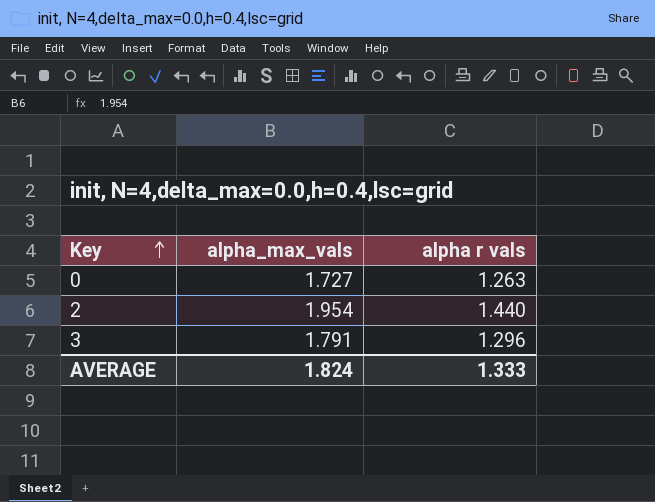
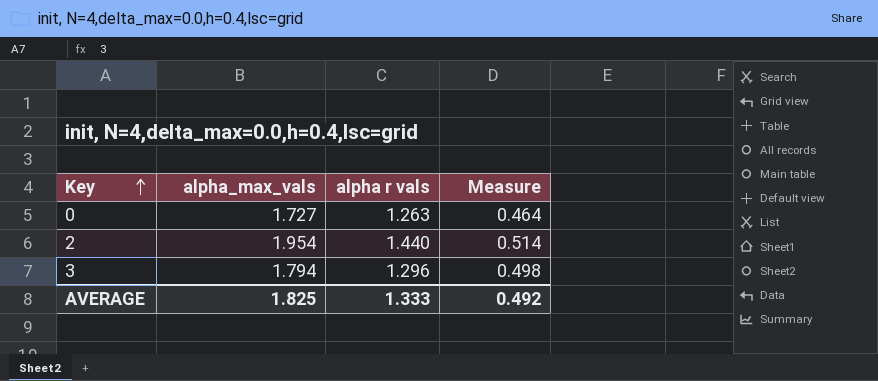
column Measure | formula: none -> [alpha_max_vals] - [alpha r vals]
3 | alpha_max_vals: 1.791 -> 1.794
AVERAGE | alpha_max_vals: 1.824 -> 1.825

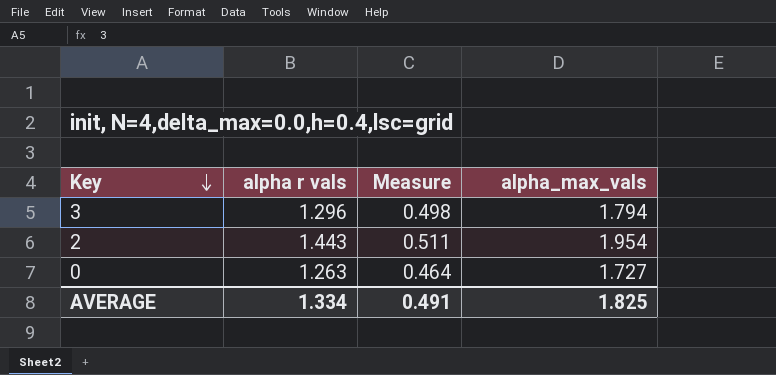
row order: Key ascending -> Key descending
column alpha_max_vals | position: 2 -> 4
2 | alpha r vals: 1.440 -> 1.443
2 | Measure: 0.514 -> 0.511
AVERAGE | alpha r vals: 1.333 -> 1.334
AVERAGE | Measure: 0.492 -> 0.491

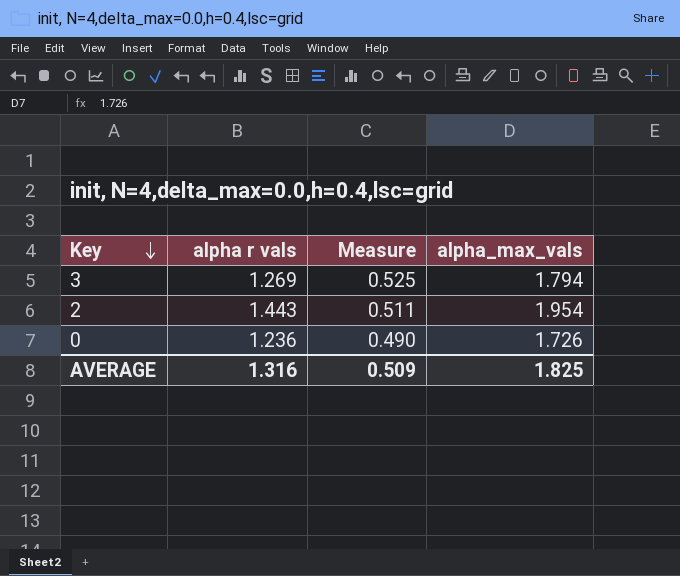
3 | alpha r vals: 1.296 -> 1.269
3 | Measure: 0.498 -> 0.525
0 | alpha r vals: 1.263 -> 1.236
0 | Measure: 0.464 -> 0.490
0 | alpha_max_vals: 1.727 -> 1.726
AVERAGE | alpha r vals: 1.334 -> 1.316
AVERAGE | Measure: 0.491 -> 0.509

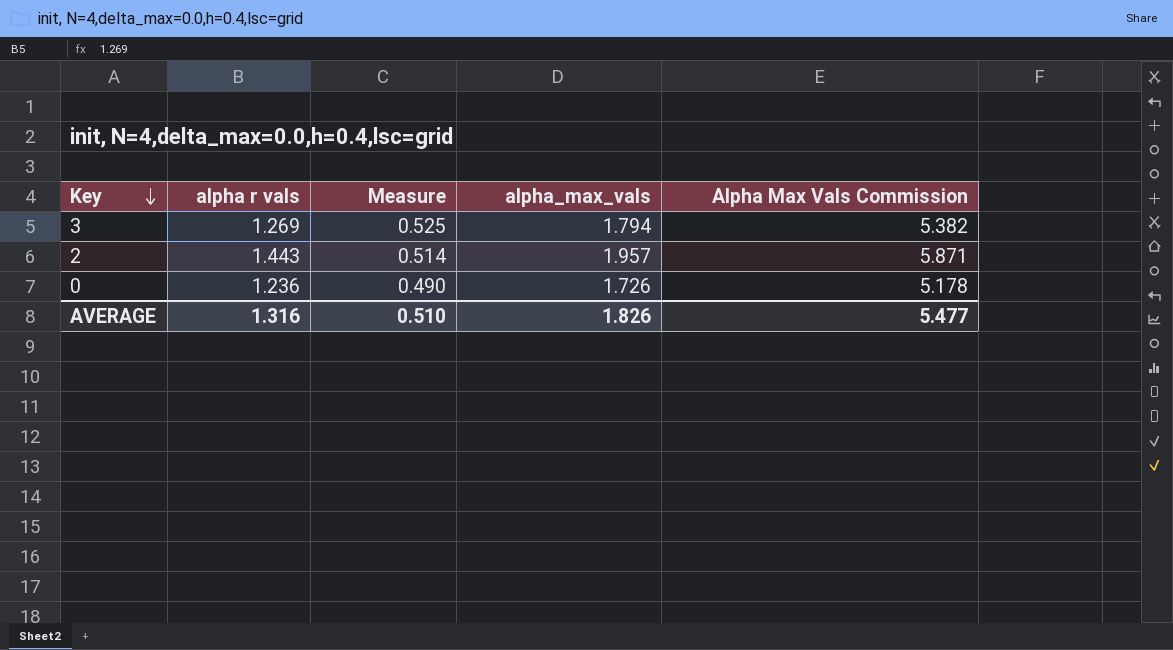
column Alpha Max Vals Commission | formula: none -> [alpha_max_vals] * 3
2 | Measure: 0.511 -> 0.514
2 | alpha_max_vals: 1.954 -> 1.957
AVERAGE | Measure: 0.509 -> 0.510
AVERAGE | alpha_max_vals: 1.825 -> 1.826

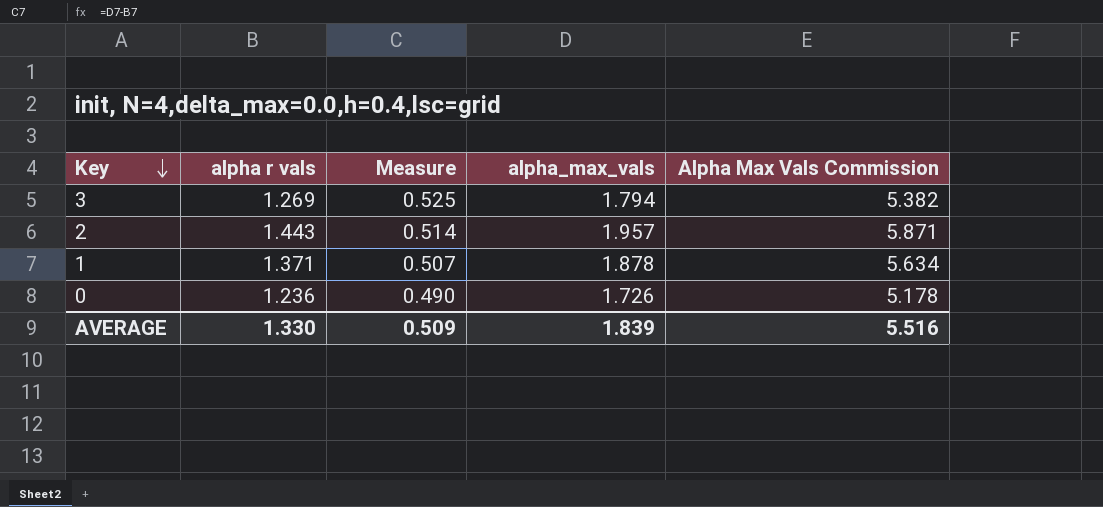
row 1: none -> 1.371 | 0.507 | 1.878 | 5.634
AVERAGE | alpha r vals: 1.316 -> 1.330
AVERAGE | Measure: 0.510 -> 0.509
AVERAGE | alpha_max_vals: 1.826 -> 1.839
AVERAGE | Alpha Max Vals Commission: 5.477 -> 5.516

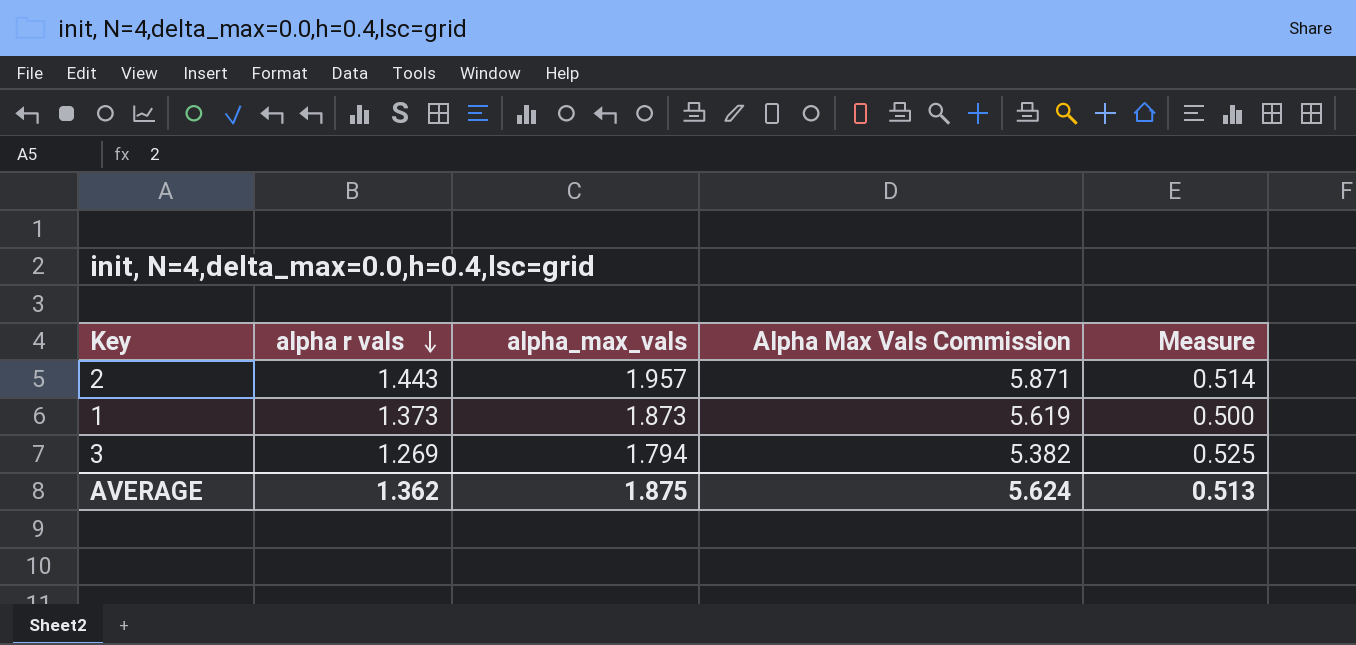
row order: Key descending -> alpha r vals descending
column Measure | position: 3 -> 5
row 0: 1.236 | 0.490 | 1.726 | 5.178 -> none
1 | alpha r vals: 1.371 -> 1.373
1 | alpha_max_vals: 1.878 -> 1.873
1 | Alpha Max Vals Commission: 5.634 -> 5.619
1 | Measure: 0.507 -> 0.500
AVERAGE | alpha r vals: 1.330 -> 1.362
AVERAGE | alpha_max_vals: 1.839 -> 1.875
AVERAGE | Alpha Max Vals Commission: 5.516 -> 5.624
AVERAGE | Measure: 0.509 -> 0.513

